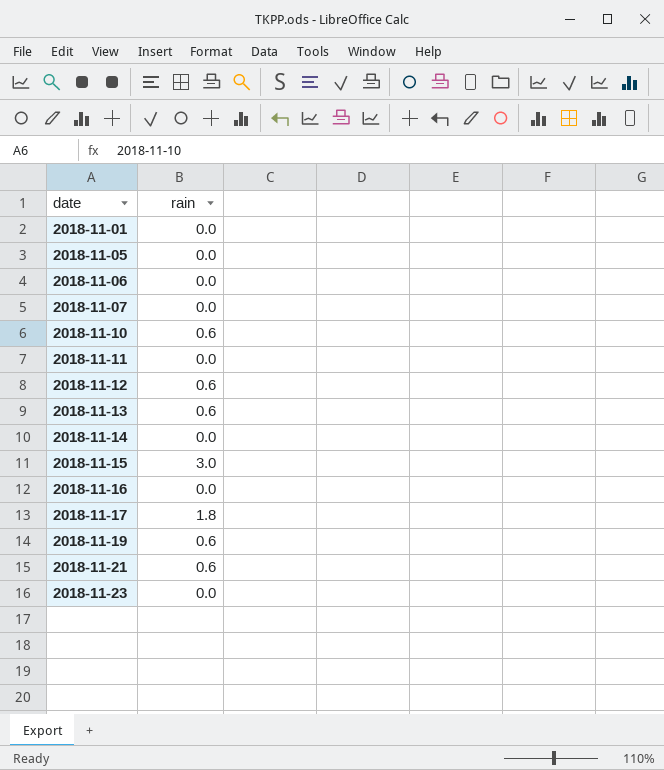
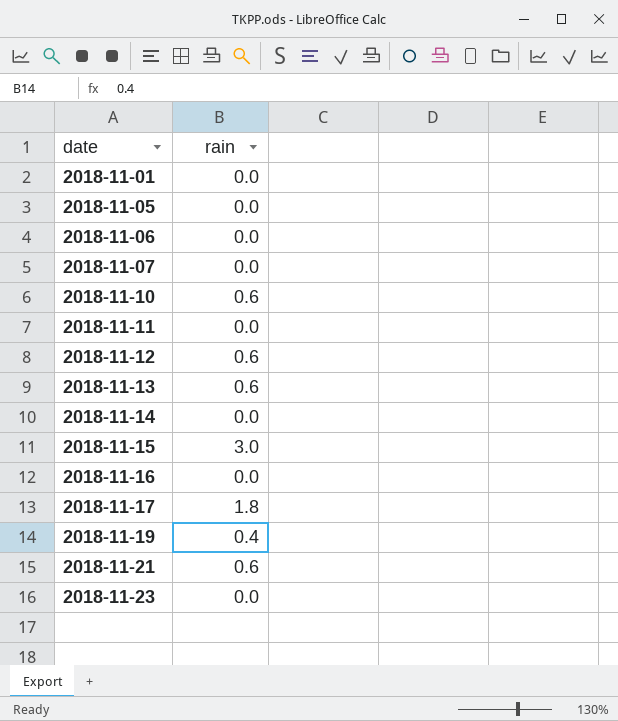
2018-11-19 | rain: 0.6 -> 0.4

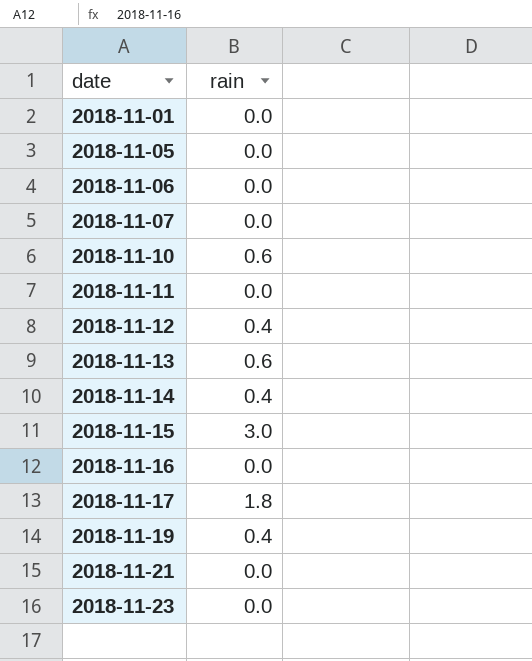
2018-11-12 | rain: 0.6 -> 0.4
2018-11-14 | rain: 0.0 -> 0.4
2018-11-21 | rain: 0.6 -> 0.0

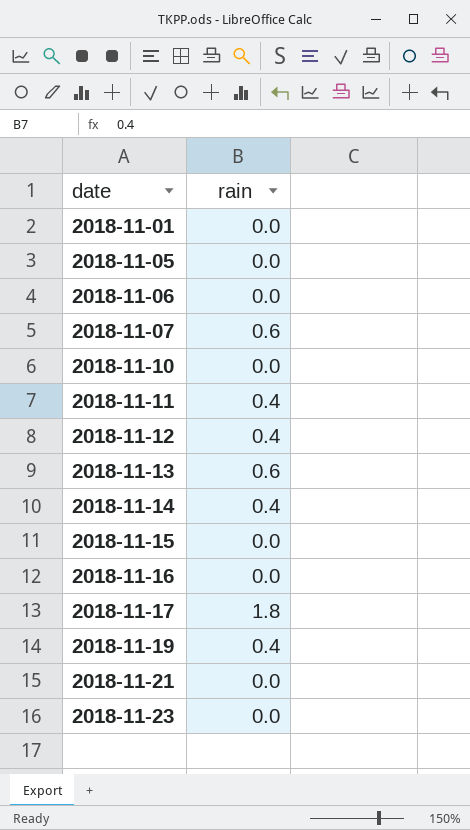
2018-11-07 | rain: 0.0 -> 0.6
2018-11-10 | rain: 0.6 -> 0.0
2018-11-11 | rain: 0.0 -> 0.4
2018-11-15 | rain: 3.0 -> 0.0

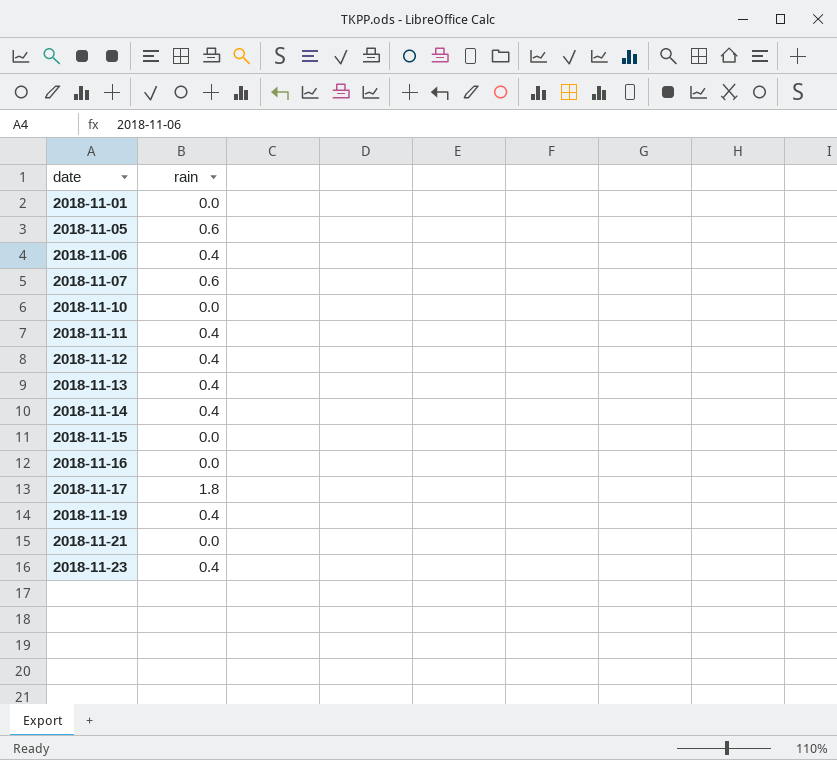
2018-11-05 | rain: 0.0 -> 0.6
2018-11-06 | rain: 0.0 -> 0.4
2018-11-13 | rain: 0.6 -> 0.4
2018-11-23 | rain: 0.0 -> 0.4

